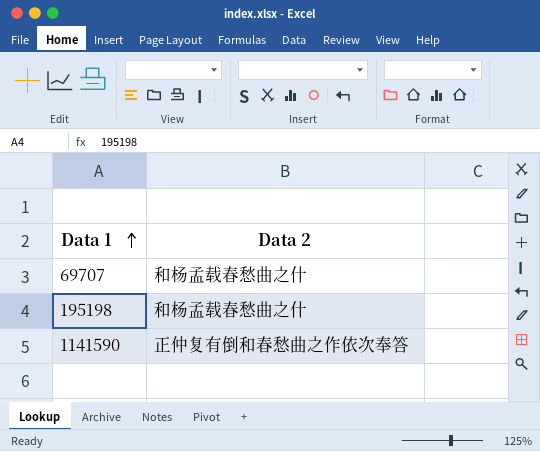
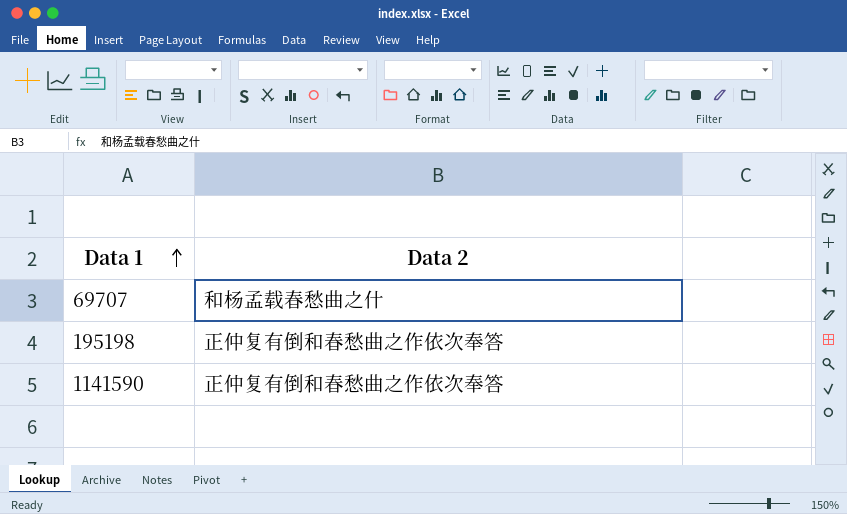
195198 | Data 2: 和杨孟载春愁曲之什 -> 正仲复有倒和春愁曲之作依次奉答

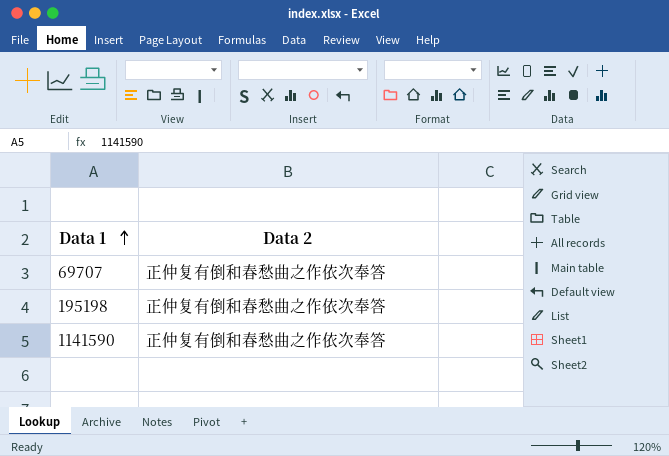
69707 | Data 2: 和杨孟载春愁曲之什 -> 正仲复有倒和春愁曲之作依次奉答

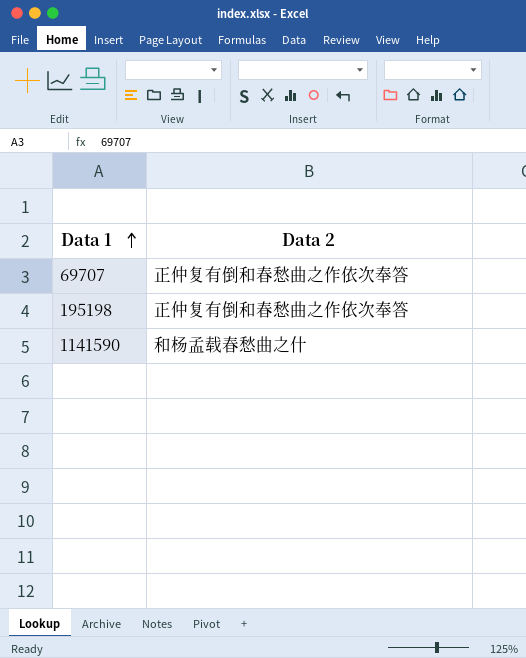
1141590 | Data 2: 正仲复有倒和春愁曲之作依次奉答 -> 和杨孟载春愁曲之什

